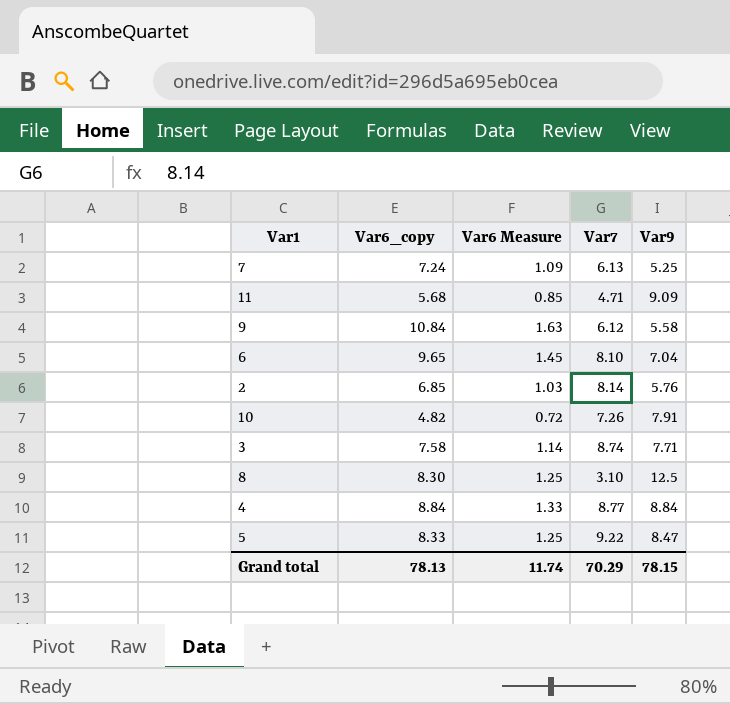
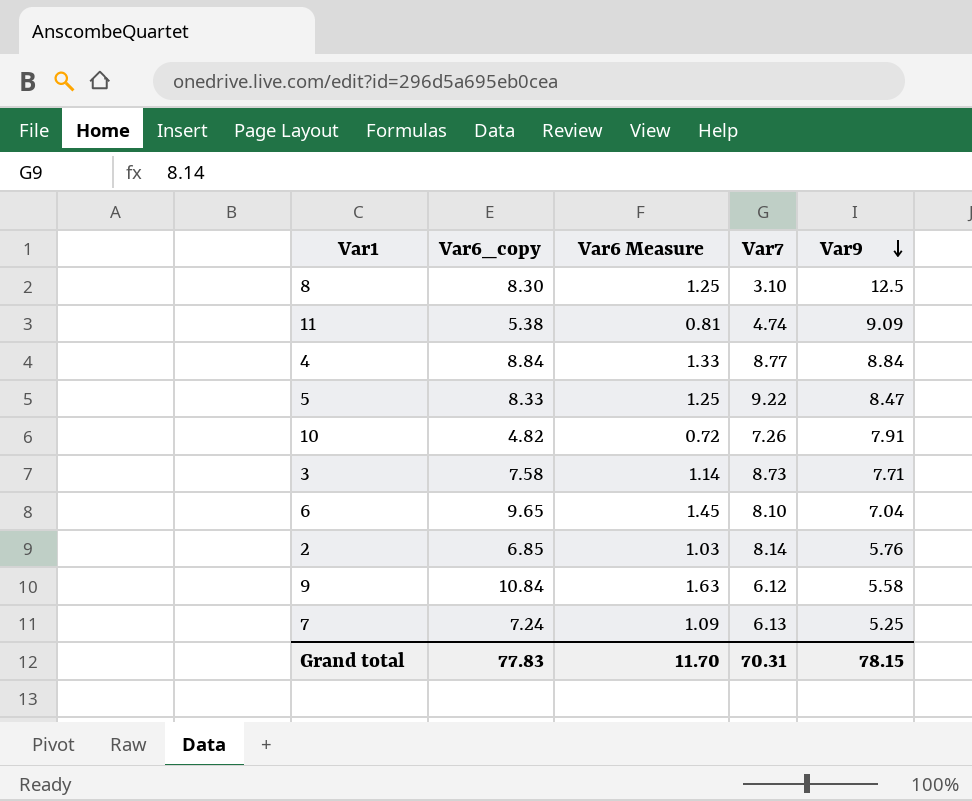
row order: none -> Var9 descending
11 | Var6_copy: 5.68 -> 5.38
11 | Var6 Measure: 0.85 -> 0.81
11 | Var7: 4.71 -> 4.74
3 | Var7: 8.74 -> 8.73
Grand total | Var6_copy: 78.13 -> 77.83
Grand total | Var6 Measure: 11.74 -> 11.70
Grand total | Var7: 70.29 -> 70.31

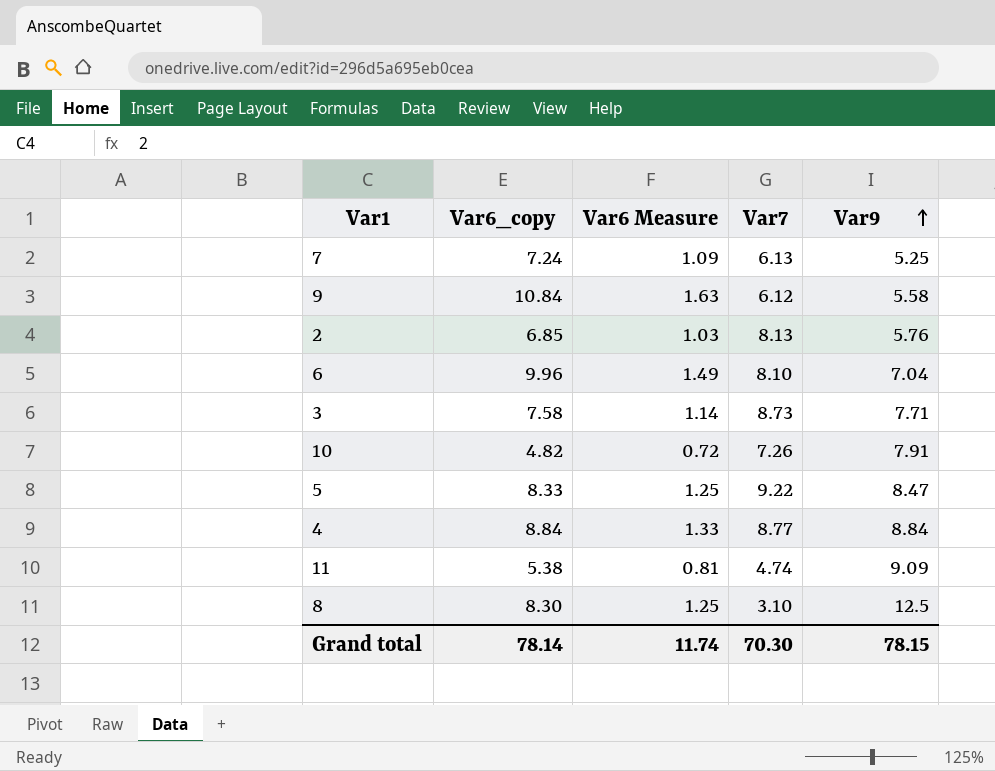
row order: Var9 descending -> Var9 ascending
2 | Var7: 8.14 -> 8.13
6 | Var6_copy: 9.65 -> 9.96
6 | Var6 Measure: 1.45 -> 1.49
Grand total | Var6_copy: 77.83 -> 78.14
Grand total | Var6 Measure: 11.70 -> 11.74
Grand total | Var7: 70.31 -> 70.30

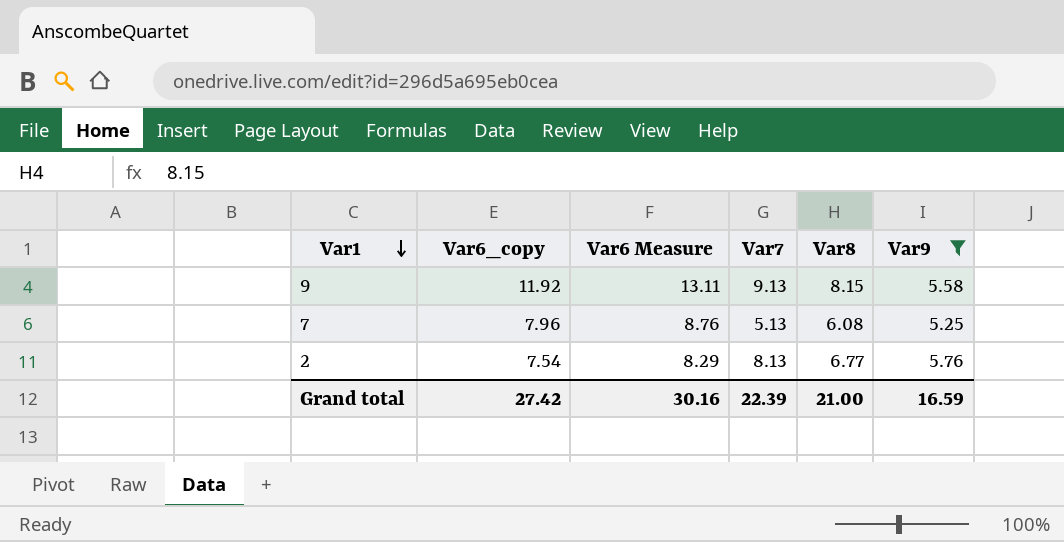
filter: none -> Var9 <= 5.76
row order: Var9 ascending -> Var1 descending
column Var6 Measure | formula: [Var6_copy] * 0.15 -> [Var6_copy] * 1.1
column Var8 | position: none -> 5
9 | Var6_copy: 10.84 -> 11.92
9 | Var7: 6.12 -> 9.13
7 | Var6_copy: 7.24 -> 7.96
7 | Var7: 6.13 -> 5.13
2 | Var6_copy: 6.85 -> 7.54
Grand total | Var6_copy: 78.14 -> 27.42
Grand total | Var6 Measure: 11.74 -> 30.16
Grand total | Var7: 70.30 -> 22.39
Grand total | Var9: 78.15 -> 16.59

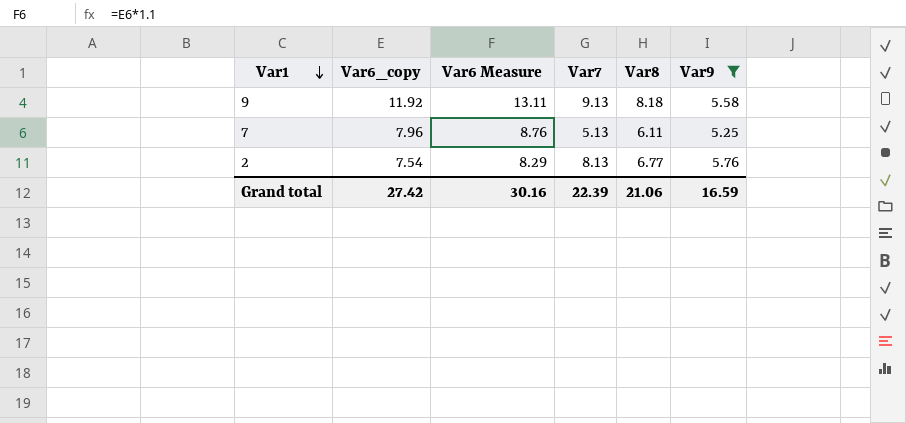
9 | Var8: 8.15 -> 8.18
7 | Var8: 6.08 -> 6.11
Grand total | Var8: 21.00 -> 21.06

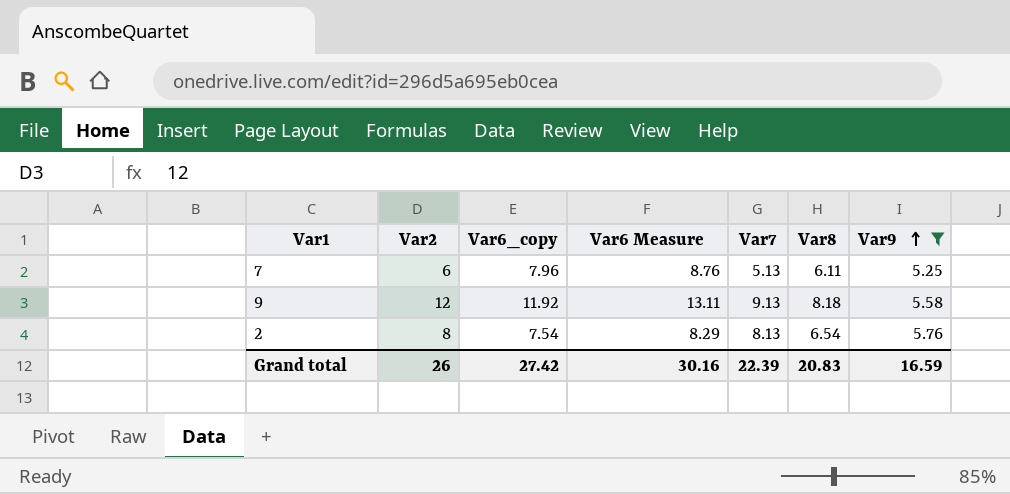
row order: Var1 descending -> Var9 ascending
column Var2 | position: none -> 2
2 | Var8: 6.77 -> 6.54
Grand total | Var8: 21.06 -> 20.83

